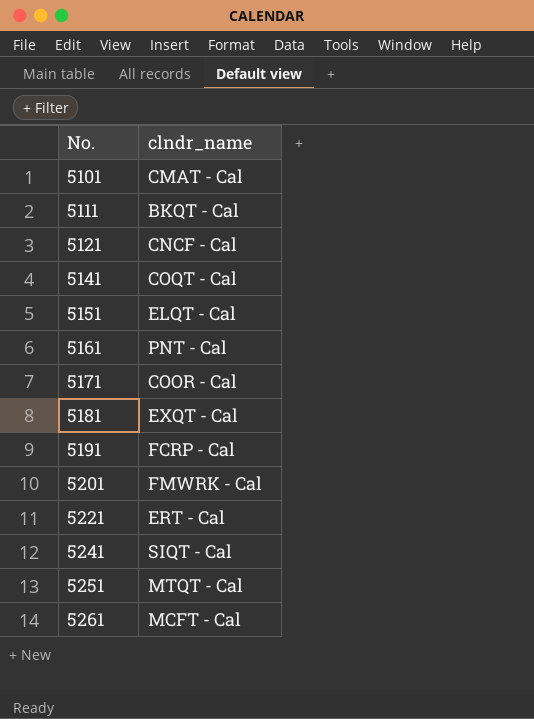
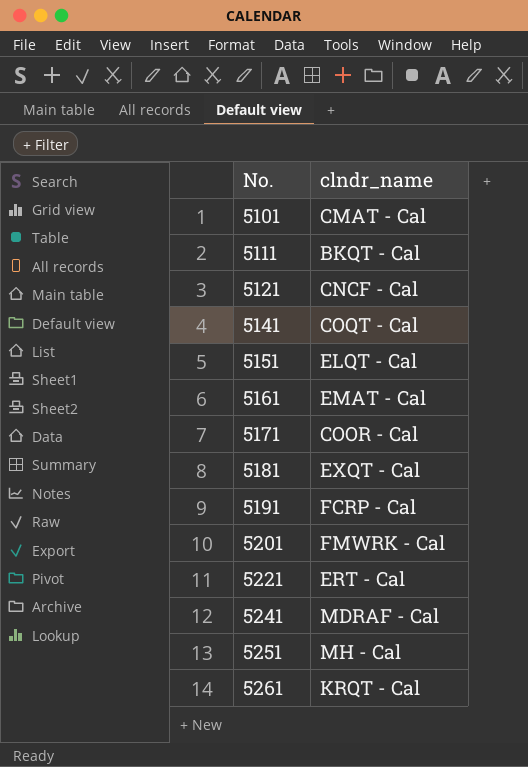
5161 | clndr_name: PNT - Cal -> EMAT - Cal
5241 | clndr_name: SIQT - Cal -> MDRAF - Cal
5251 | clndr_name: MTQT - Cal -> MH - Cal
5261 | clndr_name: MCFT - Cal -> KRQT - Cal

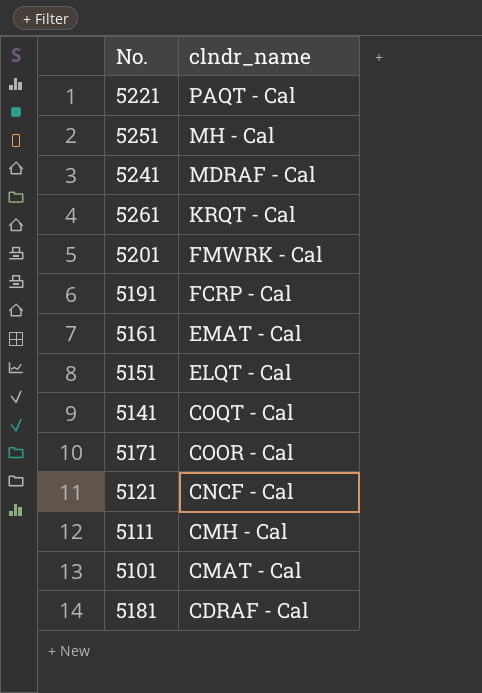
row order: No. ascending -> clndr_name descending
5221 | clndr_name: ERT - Cal -> PAQT - Cal
5111 | clndr_name: BKQT - Cal -> CMH - Cal
5181 | clndr_name: EXQT - Cal -> CDRAF - Cal

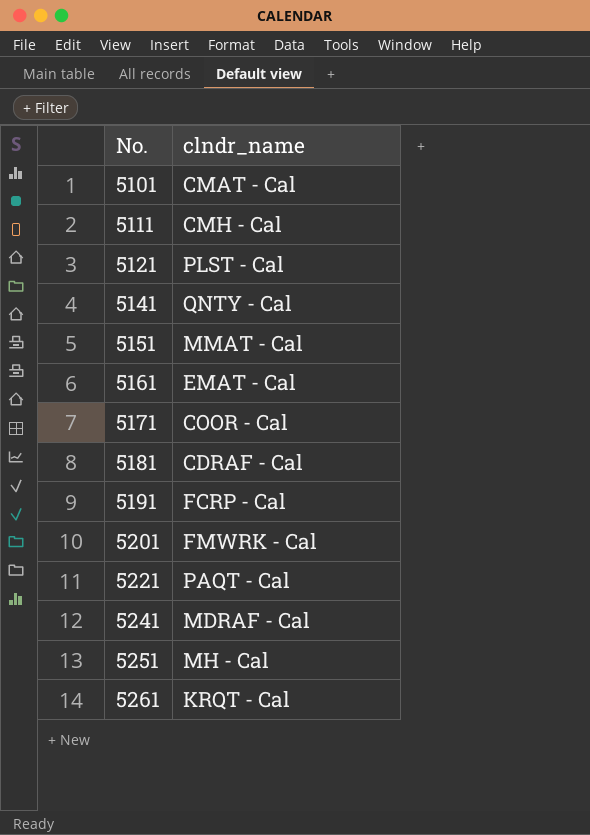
row order: clndr_name descending -> No. ascending
5121 | clndr_name: CNCF - Cal -> PLST - Cal
5141 | clndr_name: COQT - Cal -> QNTY - Cal
5151 | clndr_name: ELQT - Cal -> MMAT - Cal

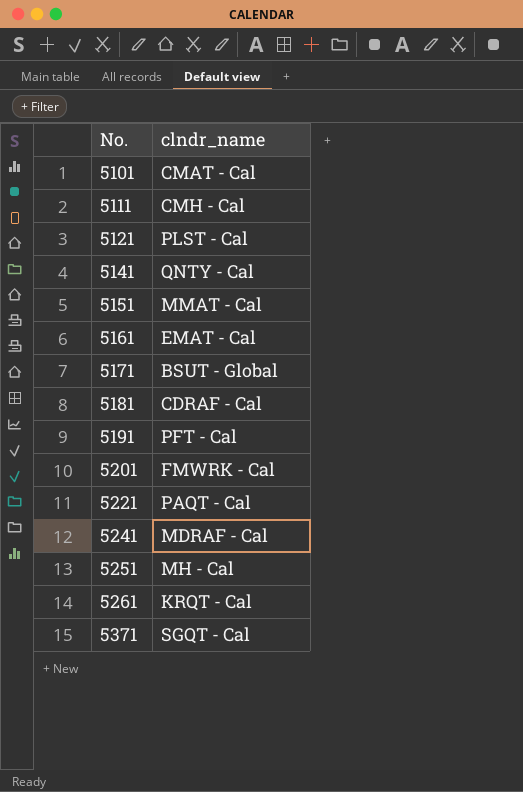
5171 | clndr_name: COOR - Cal -> BSUT - Global
5191 | clndr_name: FCRP - Cal -> PFT - Cal
row 5371: none -> SGQT - Cal

